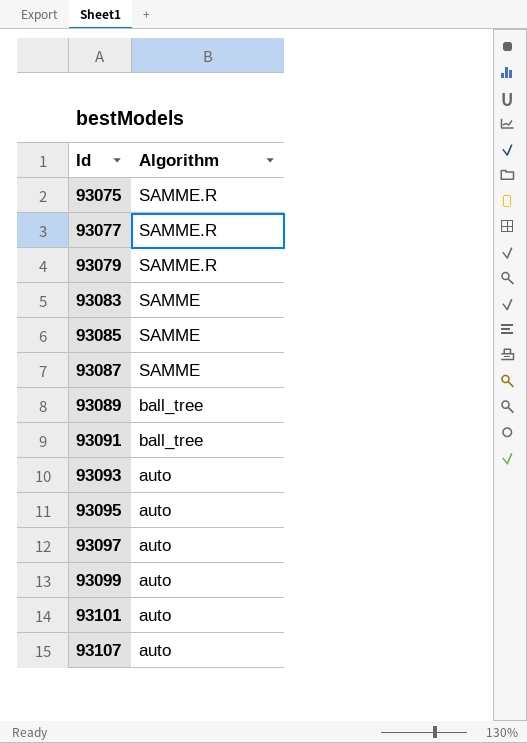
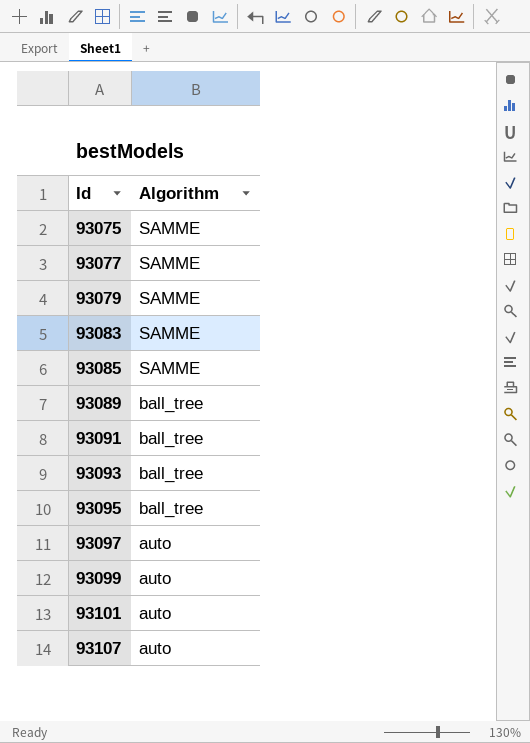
row 93087: SAMME -> none
93075 | Algorithm: SAMME.R -> SAMME
93077 | Algorithm: SAMME.R -> SAMME
93079 | Algorithm: SAMME.R -> SAMME
93093 | Algorithm: auto -> ball_tree
93095 | Algorithm: auto -> ball_tree

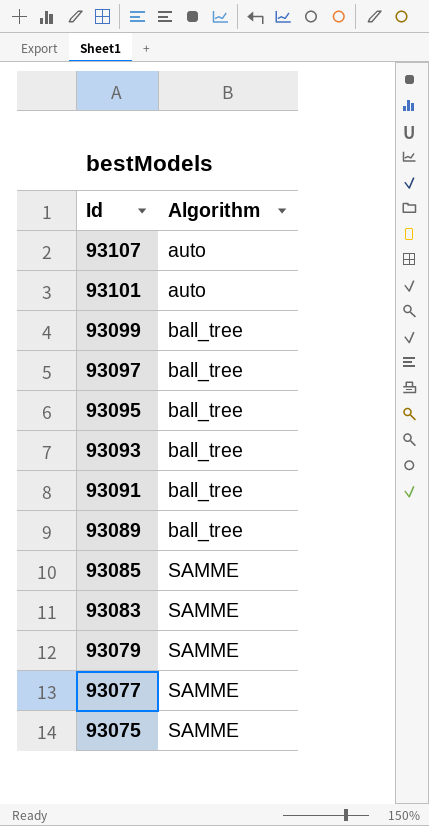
row order: Id ascending -> Id descending
93099 | Algorithm: auto -> ball_tree
93097 | Algorithm: auto -> ball_tree

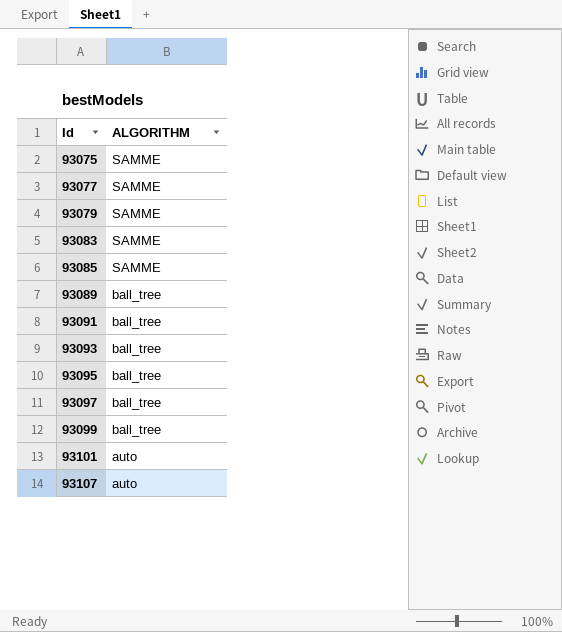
row order: Id descending -> Id ascending
column name: Algorithm -> ALGORITHM

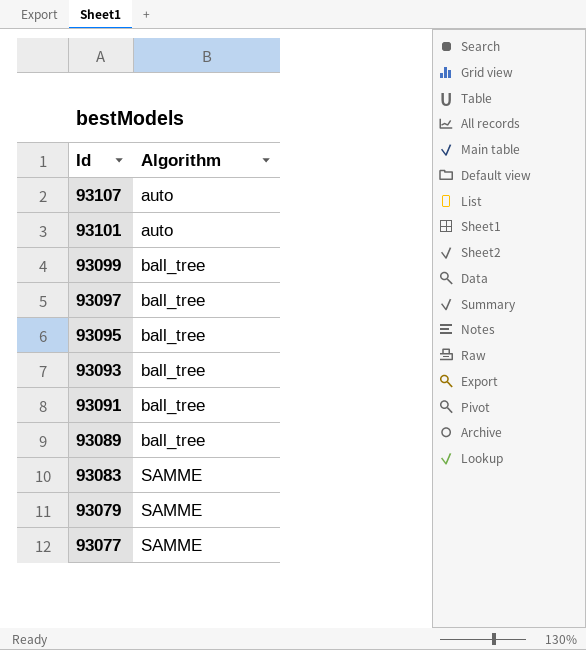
row order: Id ascending -> Id descending
column name: ALGORITHM -> Algorithm
row 93075: SAMME -> none
row 93085: SAMME -> none

